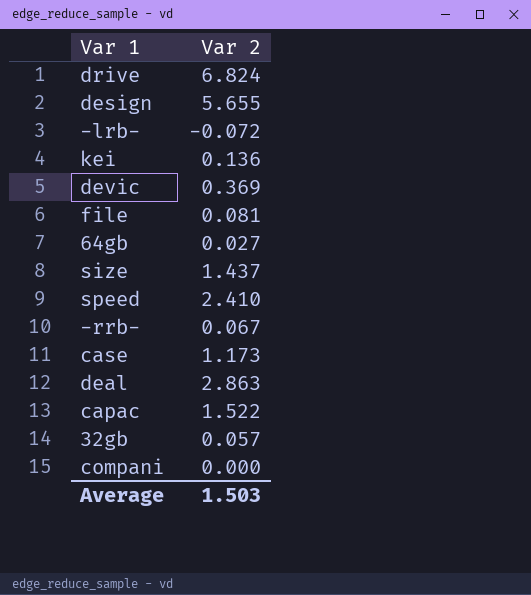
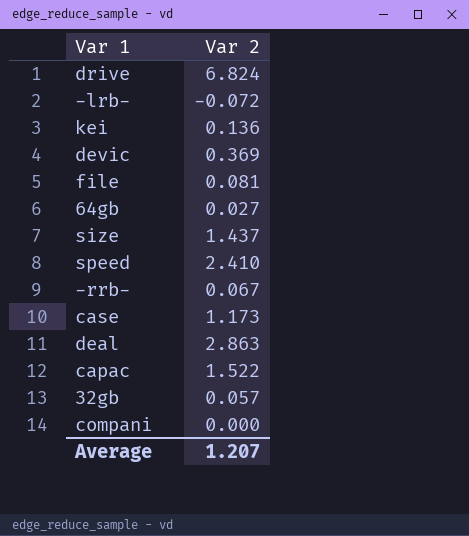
row design: 5.655 -> none
Average | Var 2: 1.503 -> 1.207

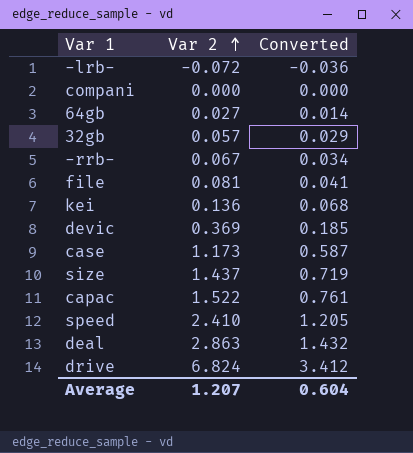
row order: none -> Var 2 ascending
column Converted | formula: none -> [Var 2] * 0.5

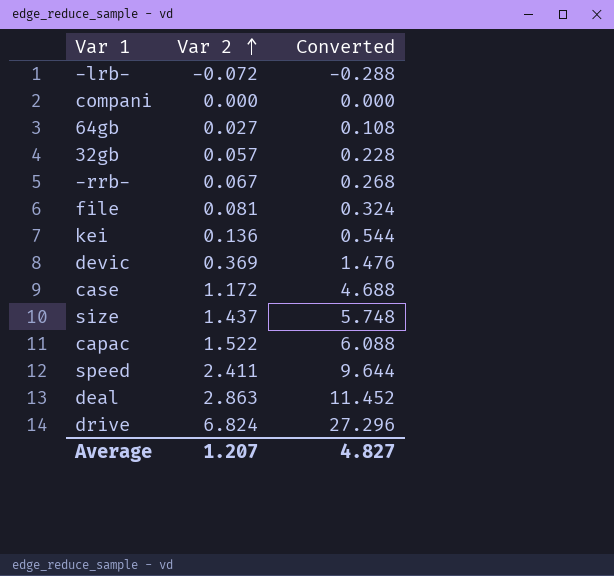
column Converted | formula: [Var 2] * 0.5 -> [Var 2] * 4
case | Var 2: 1.173 -> 1.172
speed | Var 2: 2.410 -> 2.411
Average | Converted: 0.604 -> 4.827

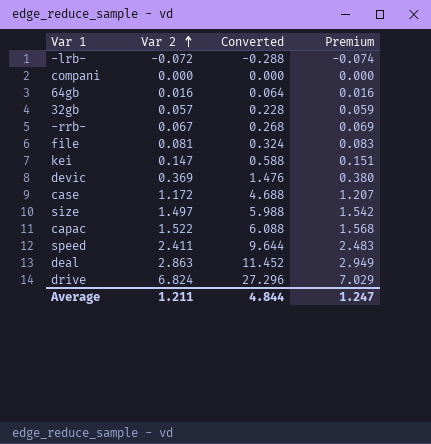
column Premium | formula: none -> [Var 2] * 1.03
64gb | Var 2: 0.027 -> 0.016
64gb | Converted: 0.108 -> 0.064
kei | Var 2: 0.136 -> 0.147
kei | Converted: 0.544 -> 0.588
size | Var 2: 1.437 -> 1.497
size | Converted: 5.748 -> 5.988
Average | Var 2: 1.207 -> 1.211
Average | Converted: 4.827 -> 4.844

